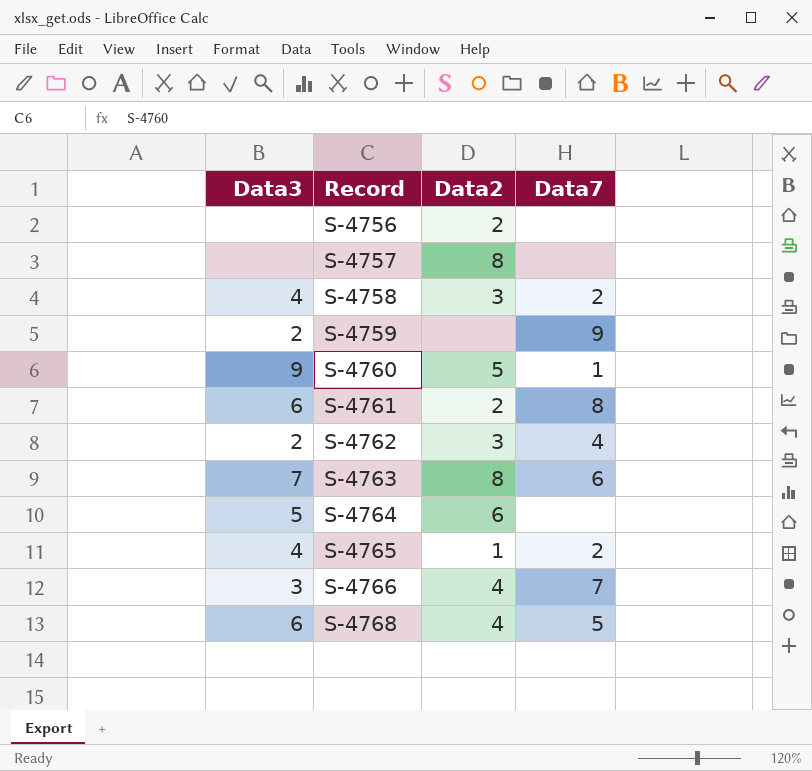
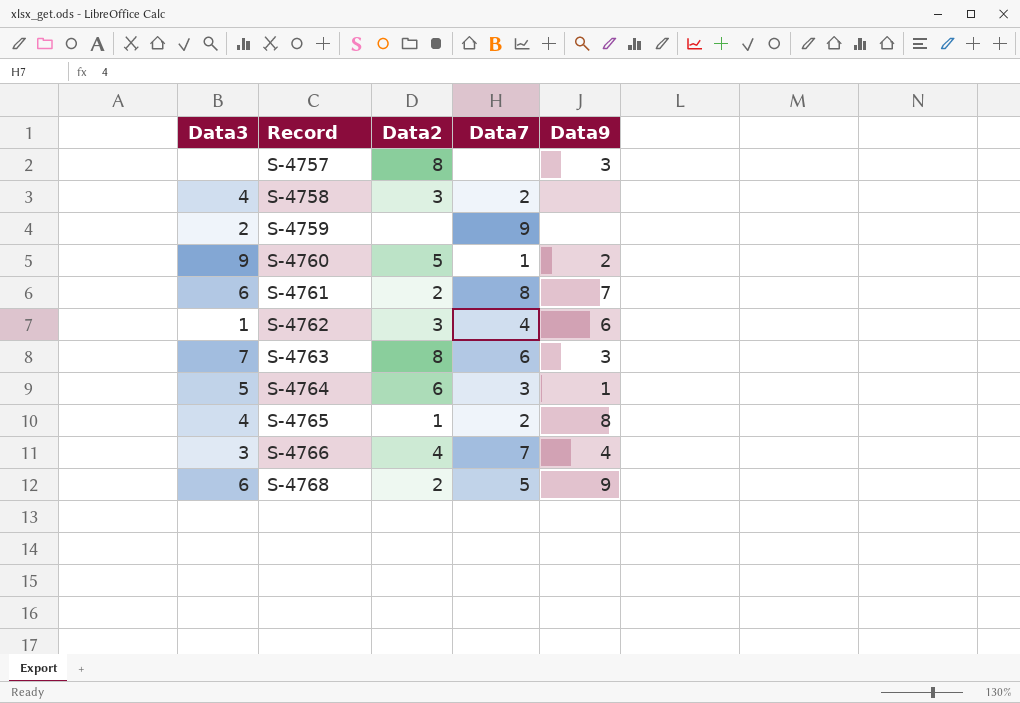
column Data9 | position: none -> 5
row S-4756: none | 2 | none -> none
S-4762 | Data3: 2 -> 1
S-4764 | Data7: none -> 3
S-4768 | Data2: 4 -> 2

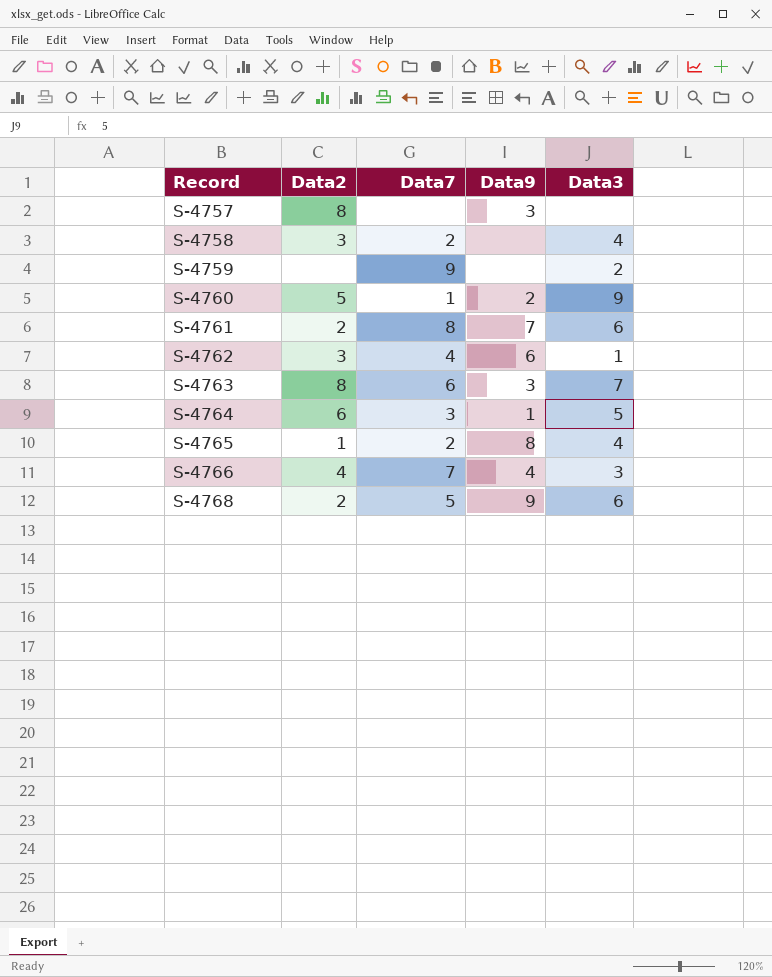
column Data3 | position: 1 -> 5

